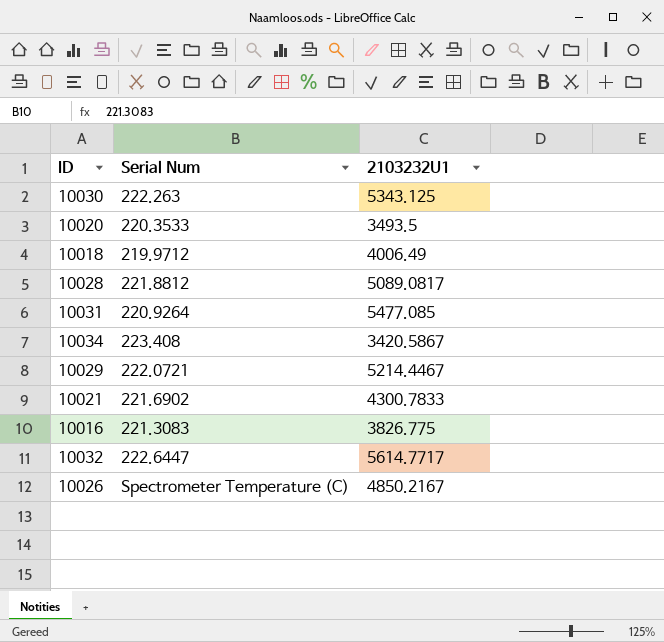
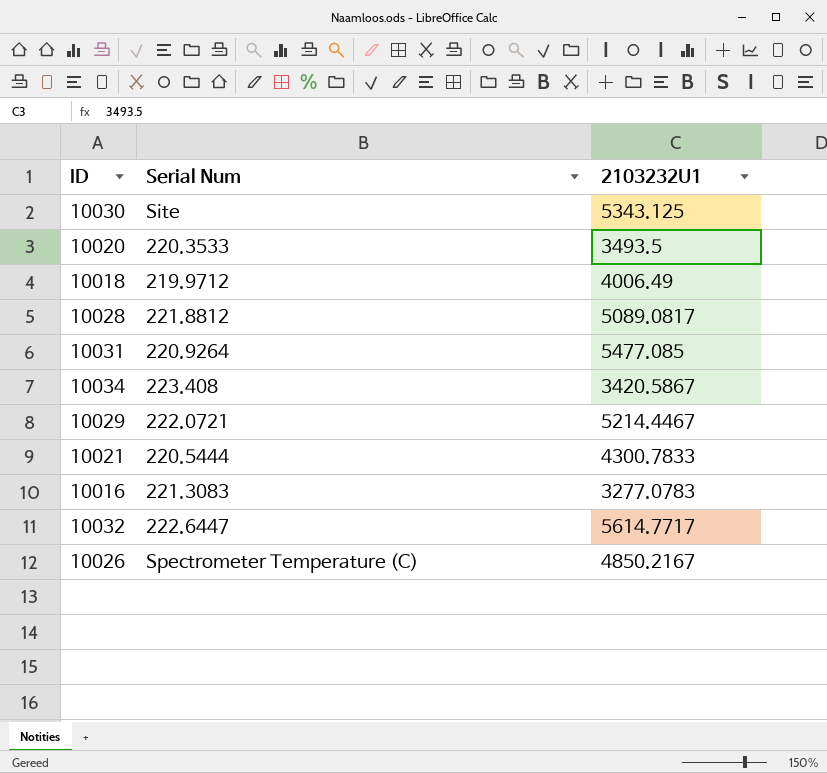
10030 | Serial Num: 222.263 -> Site
10021 | Serial Num: 221.6902 -> 220.5444
10016 | 2103232U1: 3826.775 -> 3277.0783

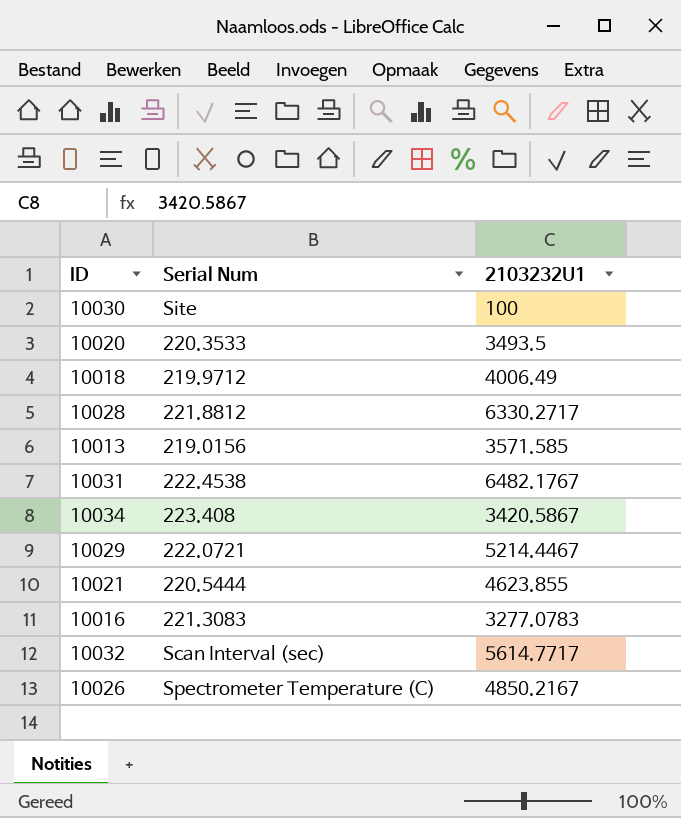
10030 | 2103232U1: 5343.125 -> 100
10028 | 2103232U1: 5089.0817 -> 6330.2717
row 10013: none -> 219.0156 | 3571.585
10031 | Serial Num: 220.9264 -> 222.4538
10031 | 2103232U1: 5477.085 -> 6482.1767
10021 | 2103232U1: 4300.7833 -> 4623.855
10032 | Serial Num: 222.6447 -> Scan Interval (sec)

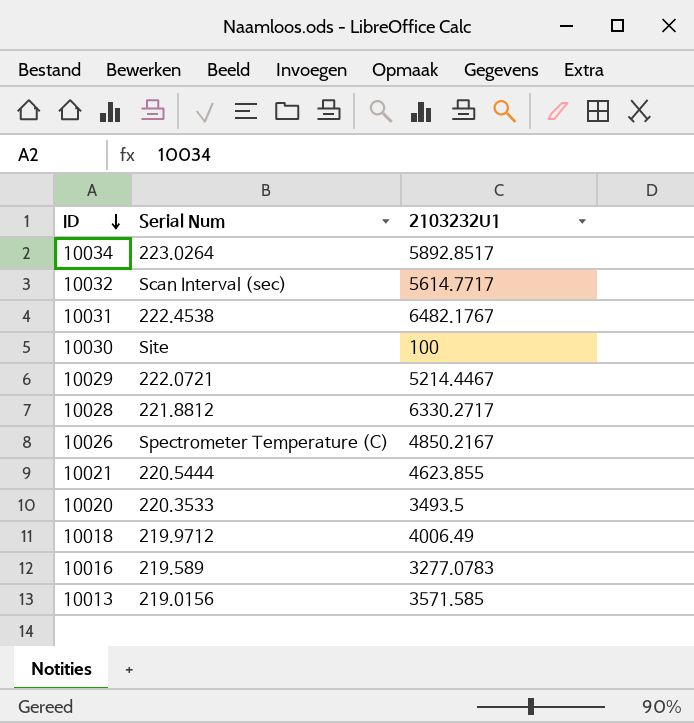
row order: none -> ID descending
10034 | Serial Num: 223.408 -> 223.0264
10034 | 2103232U1: 3420.5867 -> 5892.8517
10016 | Serial Num: 221.3083 -> 219.589

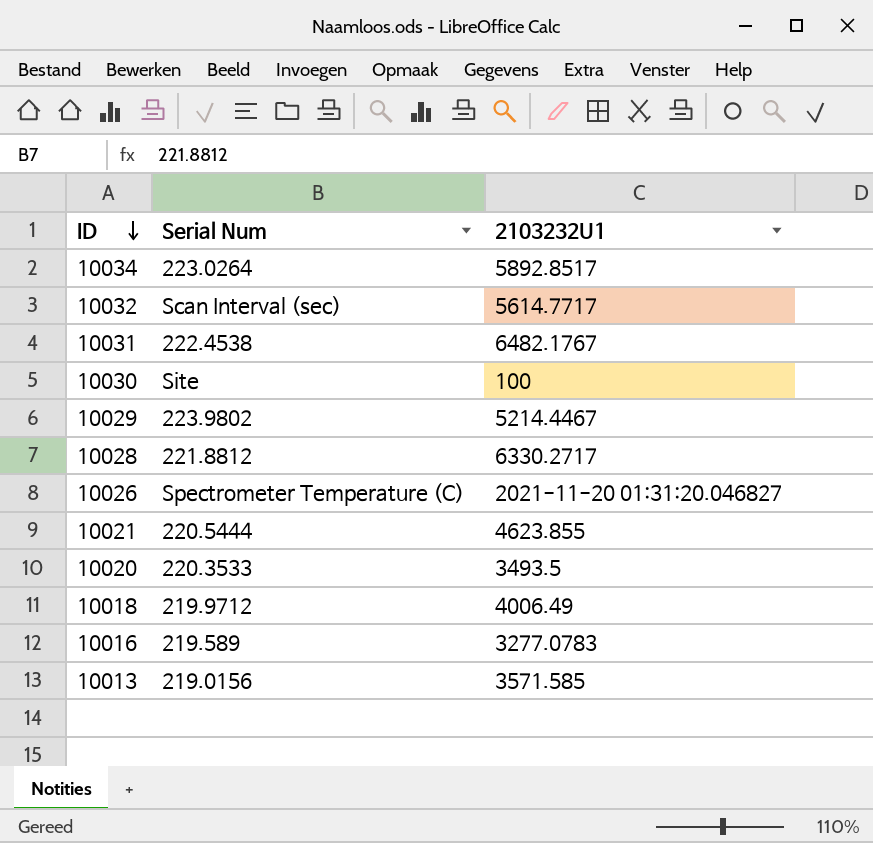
10029 | Serial Num: 222.0721 -> 223.9802
10026 | 2103232U1: 4850.2167 -> 2021-11-20 01:31:20.046827

